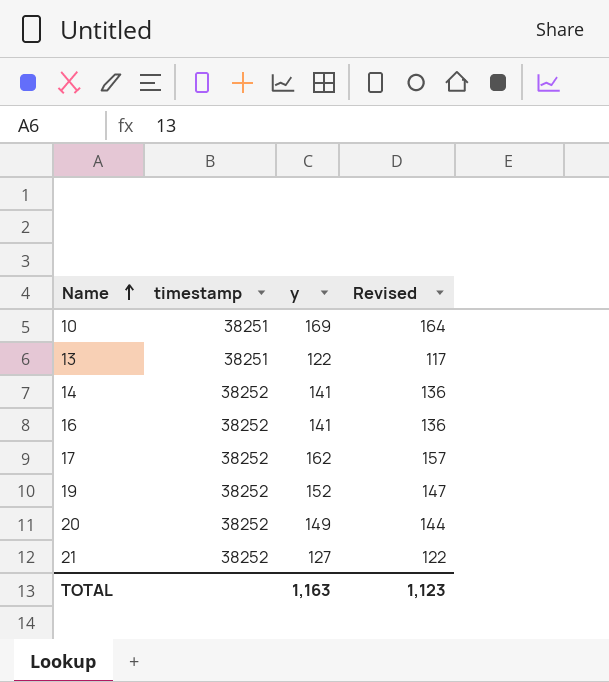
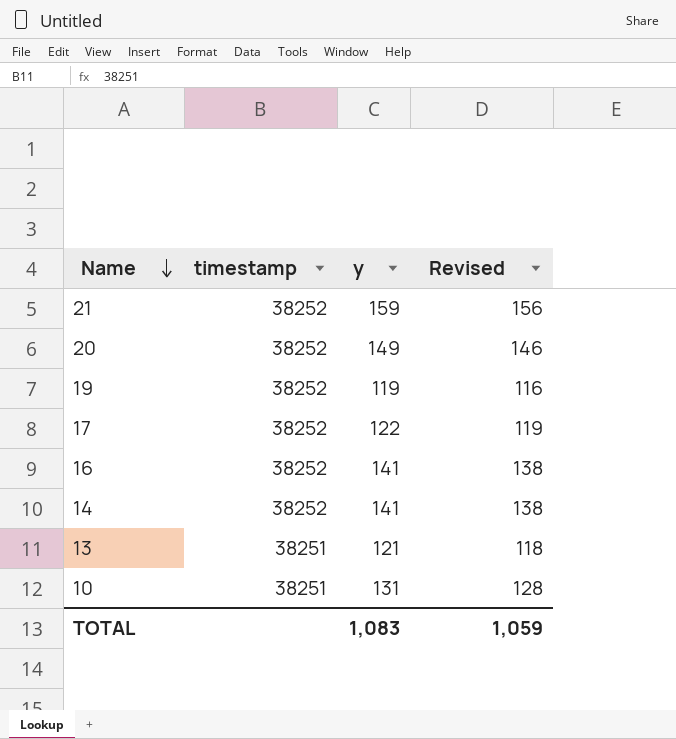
row order: Name ascending -> Name descending
column Revised | formula: [y] - 5 -> [y] - 3
21 | y: 127 -> 159
19 | y: 152 -> 119
17 | y: 162 -> 122
13 | y: 122 -> 121
10 | y: 169 -> 131
TOTAL | y: 1,163 -> 1,083
TOTAL | Revised: 1,123 -> 1,059

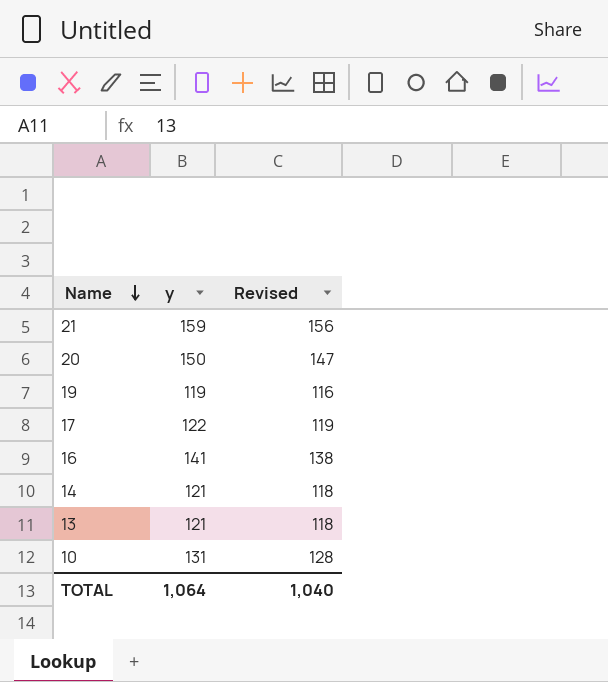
column timestamp | position: 2 -> none
20 | y: 149 -> 150
20 | Revised: 146 -> 147
14 | y: 141 -> 121
14 | Revised: 138 -> 118
TOTAL | y: 1,083 -> 1,064
TOTAL | Revised: 1,059 -> 1,040

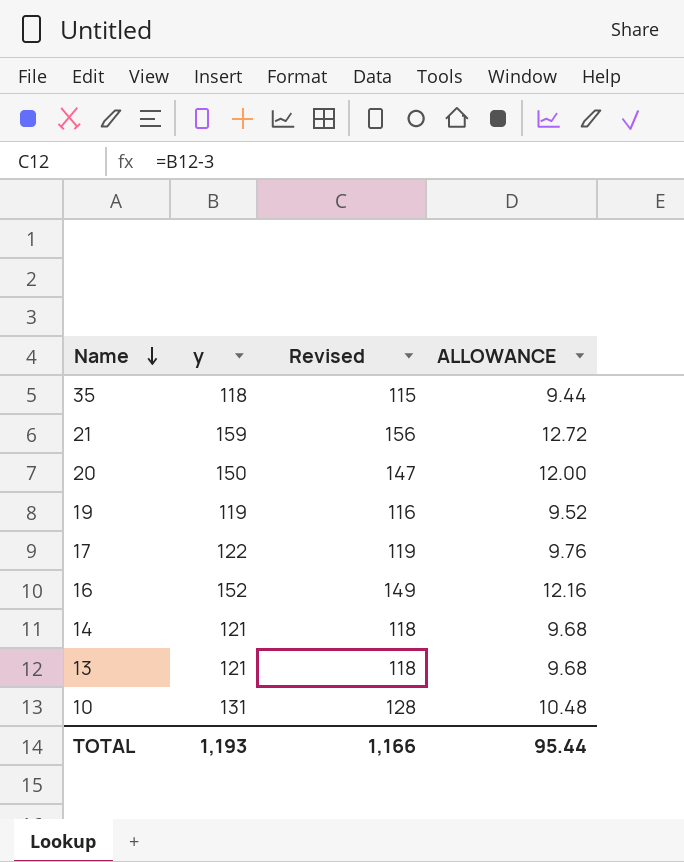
column ALLOWANCE | formula: none -> [y] * 0.08
row 35: none -> 118 | 115 | 9.44
16 | y: 141 -> 152
16 | Revised: 138 -> 149
TOTAL | y: 1,064 -> 1,193
TOTAL | Revised: 1,040 -> 1,166

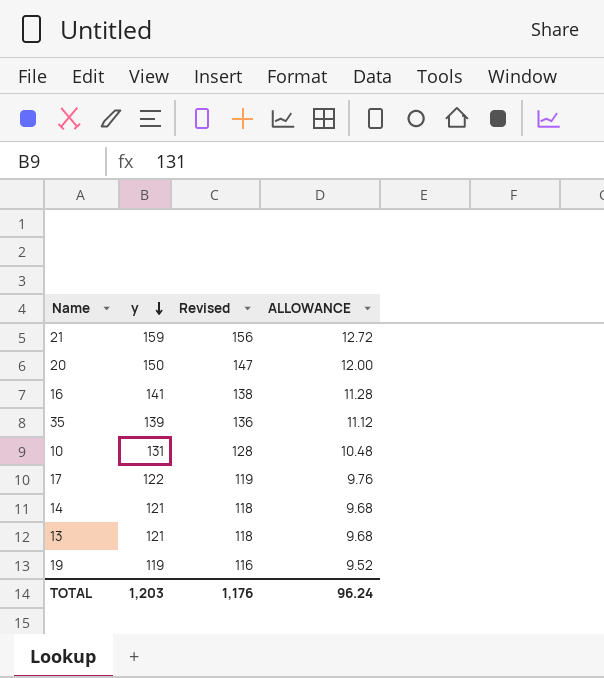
row order: Name descending -> y descending
16 | y: 152 -> 141
16 | Revised: 149 -> 138
16 | ALLOWANCE: 12.16 -> 11.28
35 | y: 118 -> 139
35 | Revised: 115 -> 136
35 | ALLOWANCE: 9.44 -> 11.12
TOTAL | y: 1,193 -> 1,203
TOTAL | Revised: 1,166 -> 1,176
TOTAL | ALLOWANCE: 95.44 -> 96.24

